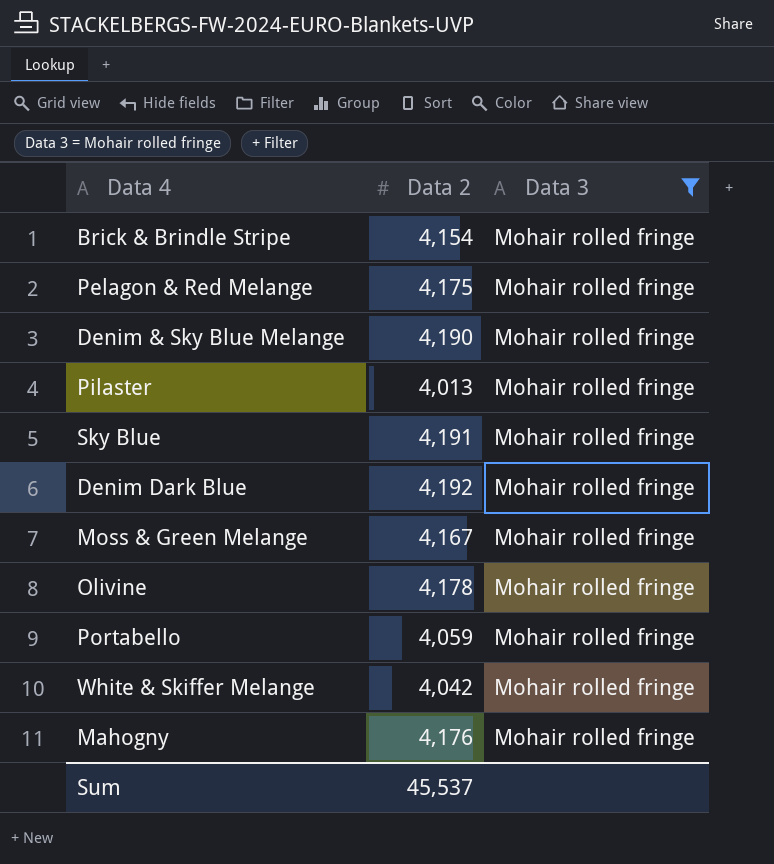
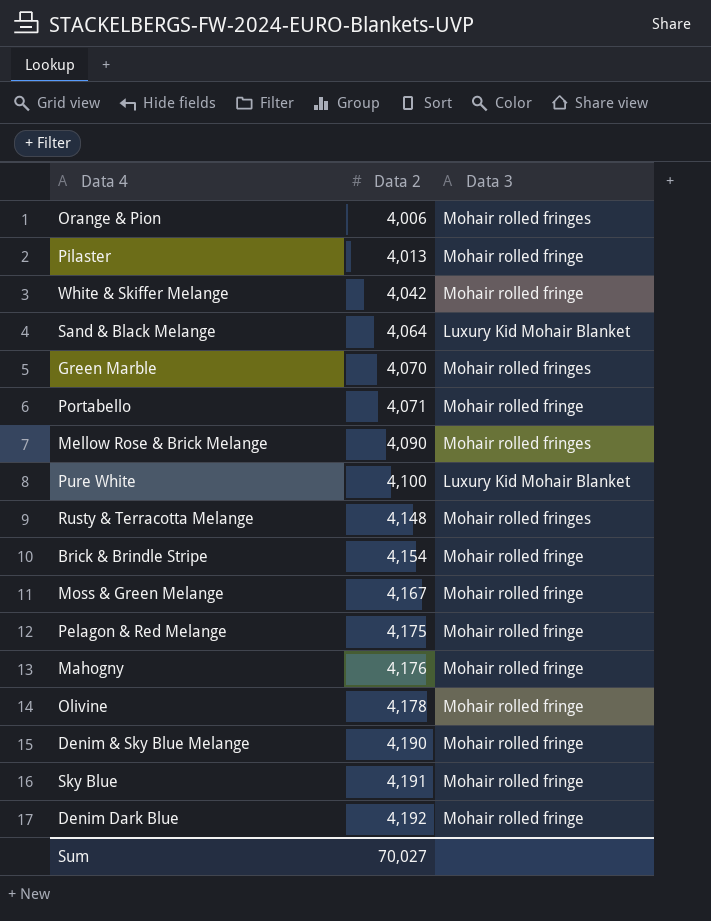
filter: Data 3 = Mohair rolled fringe -> none
row order: none -> Data 2 ascending
Portabello | Data 2: 4,059 -> 4,071
Sum | Data 2: 45,537 -> 70,027

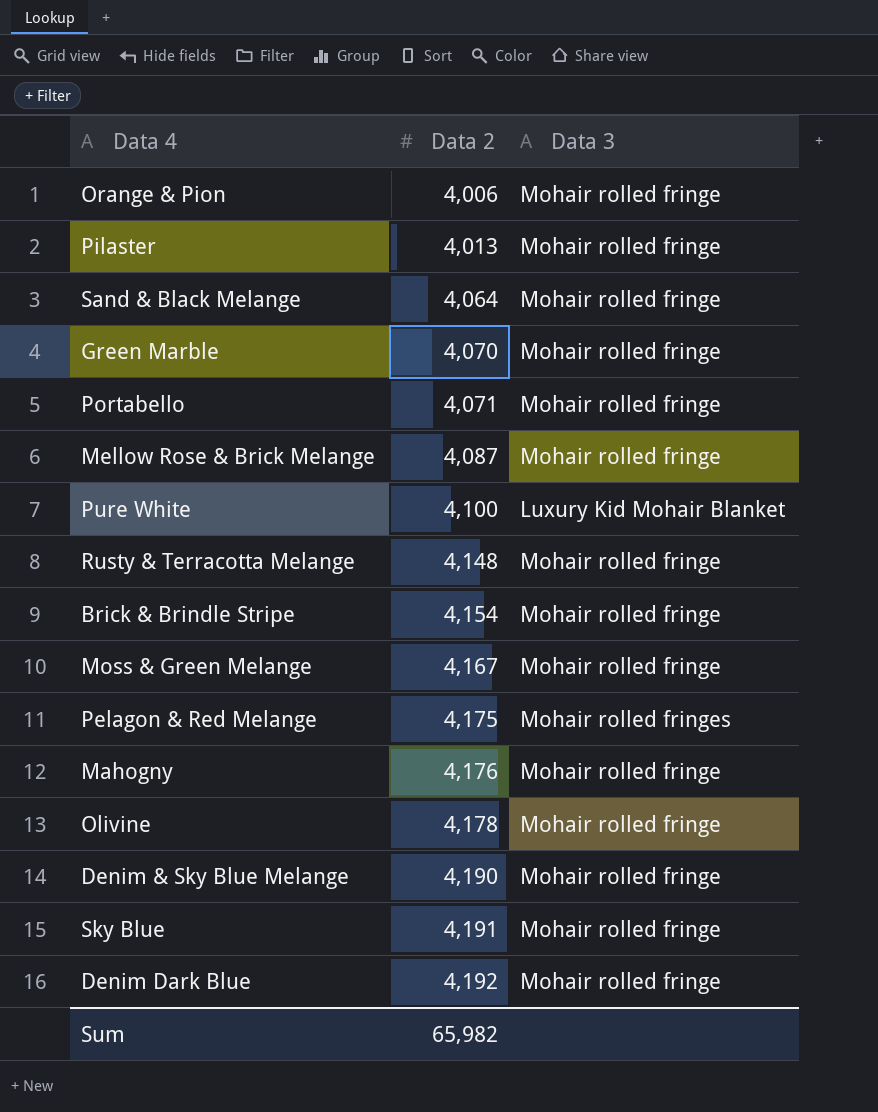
row White & Skiffer Melange: 4,042 | Mohair rolled fringe -> none
Orange & Pion | Data 3: Mohair rolled fringes -> Mohair rolled fringe
Sand & Black Melange | Data 3: Luxury Kid Mohair Blanket -> Mohair rolled fringe
Green Marble | Data 3: Mohair rolled fringes -> Mohair rolled fringe
Mellow Rose & Brick Melange | Data 2: 4,090 -> 4,087
Mellow Rose & Brick Melange | Data 3: Mohair rolled fringes -> Mohair rolled fringe
Rusty & Terracotta Melange | Data 3: Mohair rolled fringes -> Mohair rolled fringe
Pelagon & Red Melange | Data 3: Mohair rolled fringe -> Mohair rolled fringes
Sum | Data 2: 70,027 -> 65,982

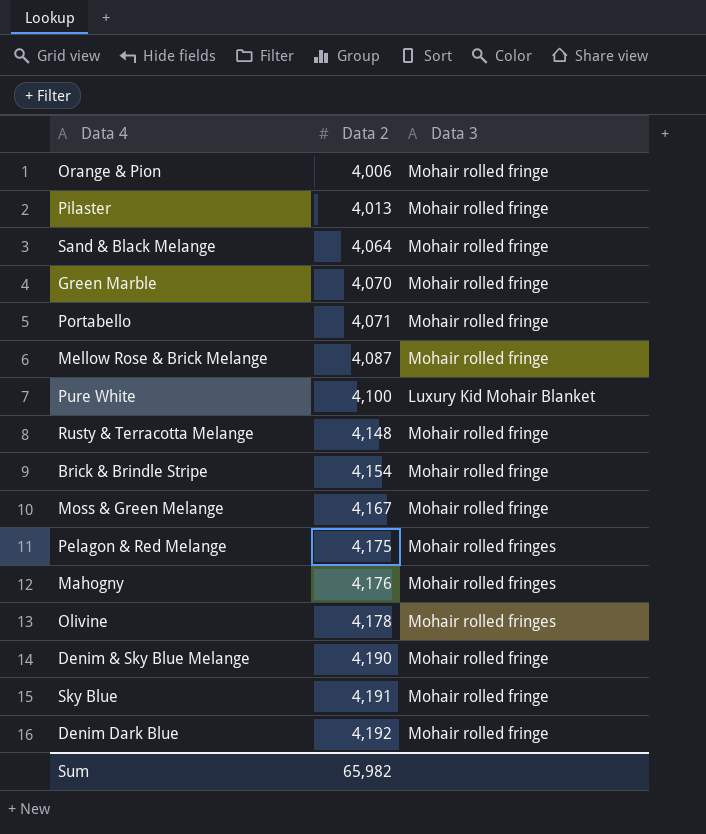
Mahogny | Data 3: Mohair rolled fringe -> Mohair rolled fringes
Olivine | Data 3: Mohair rolled fringe -> Mohair rolled fringes

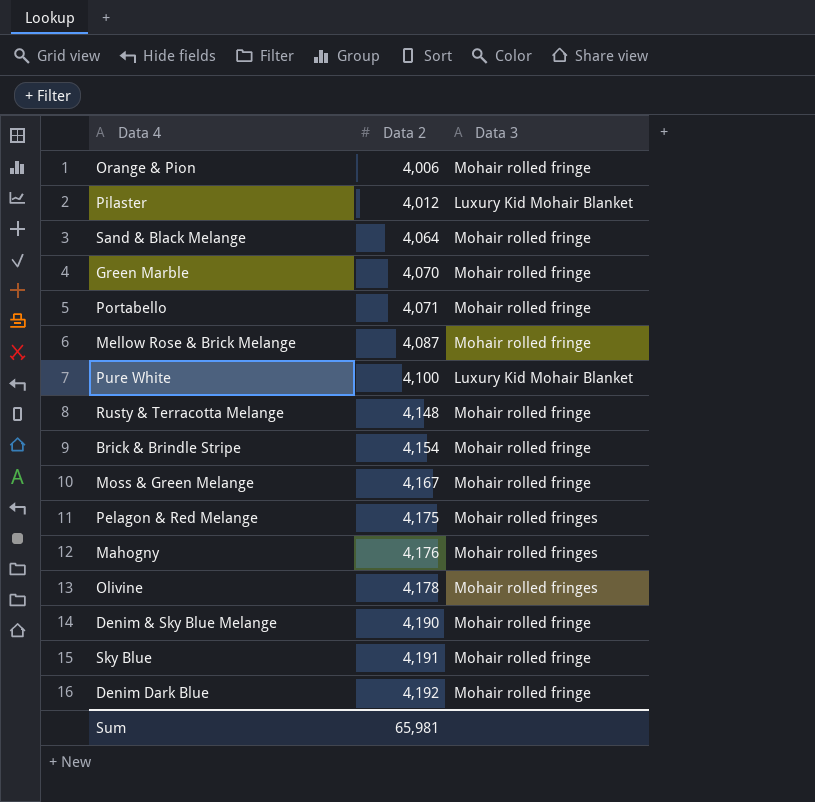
Pilaster | Data 2: 4,013 -> 4,012
Pilaster | Data 3: Mohair rolled fringe -> Luxury Kid Mohair Blanket
Sum | Data 2: 65,982 -> 65,981

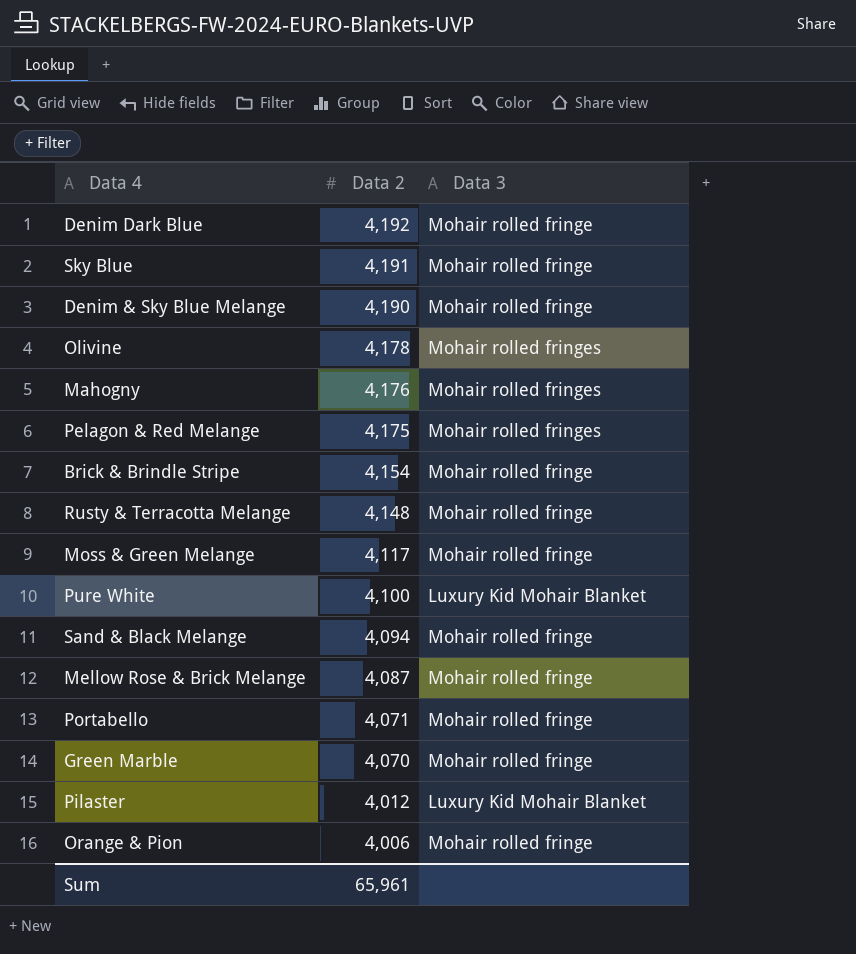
row order: Data 2 ascending -> Data 2 descending
Moss & Green Melange | Data 2: 4,167 -> 4,117
Sand & Black Melange | Data 2: 4,064 -> 4,094
Sum | Data 2: 65,981 -> 65,961

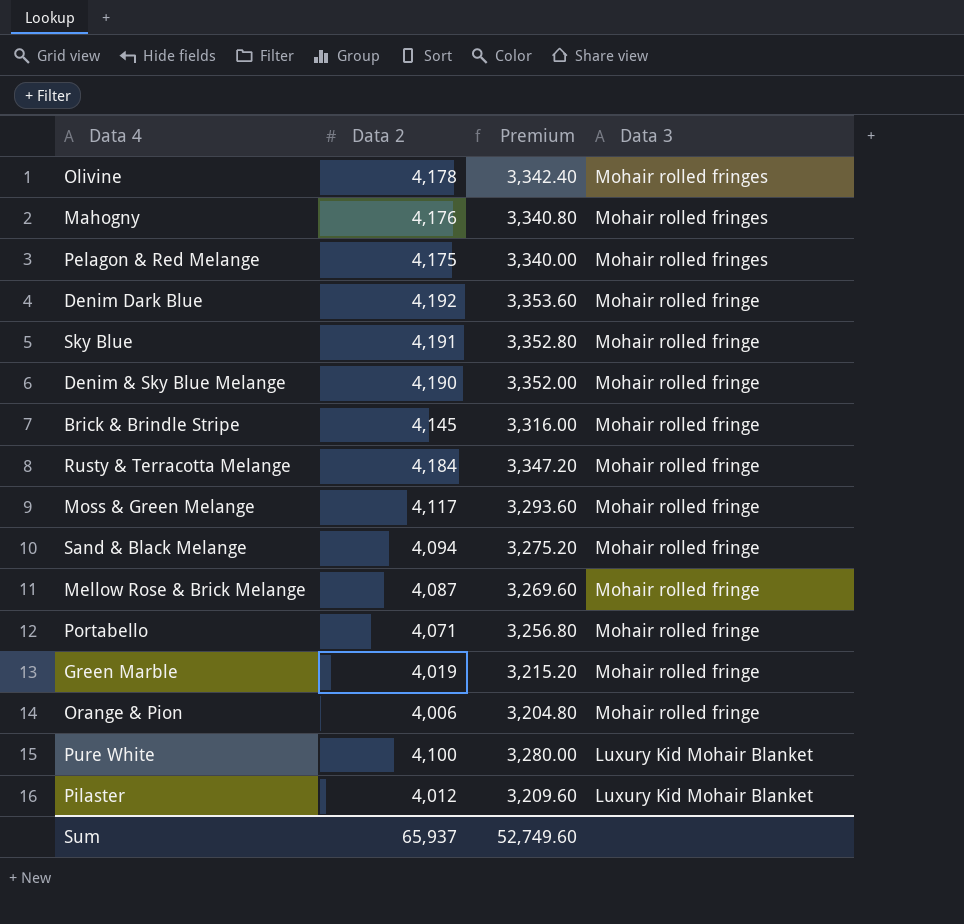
row order: Data 2 descending -> Data 3 descending
column Premium | formula: none -> [Data 2] * 0.8
Brick & Brindle Stripe | Data 2: 4,154 -> 4,145
Rusty & Terracotta Melange | Data 2: 4,148 -> 4,184
Green Marble | Data 2: 4,070 -> 4,019
Sum | Data 2: 65,961 -> 65,937

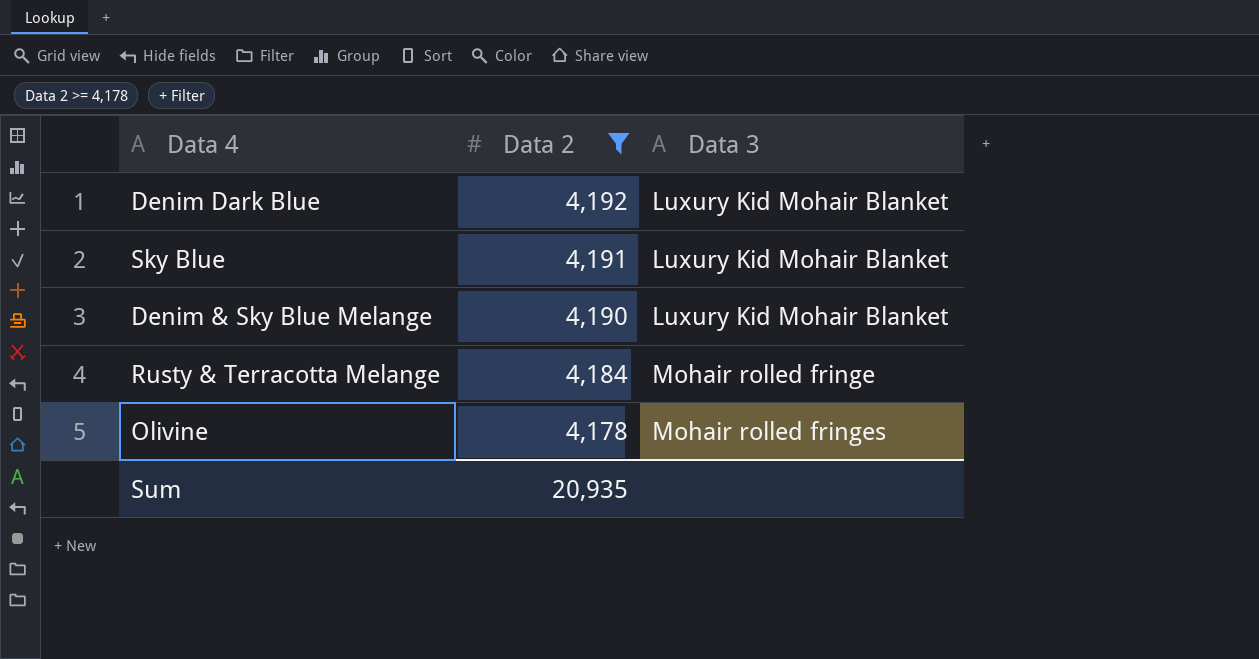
filter: none -> Data 2 >= 4,178
row order: Data 3 descending -> Data 2 descending
column Premium | formula: [Data 2] * 0.8 -> none
Denim Dark Blue | Data 3: Mohair rolled fringe -> Luxury Kid Mohair Blanket
Sky Blue | Data 3: Mohair rolled fringe -> Luxury Kid Mohair Blanket
Denim & Sky Blue Melange | Data 3: Mohair rolled fringe -> Luxury Kid Mohair Blanket
Sum | Data 2: 65,937 -> 20,935

